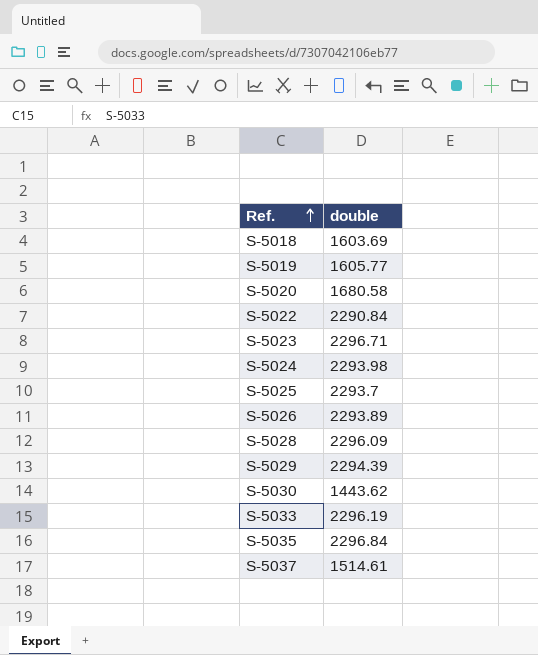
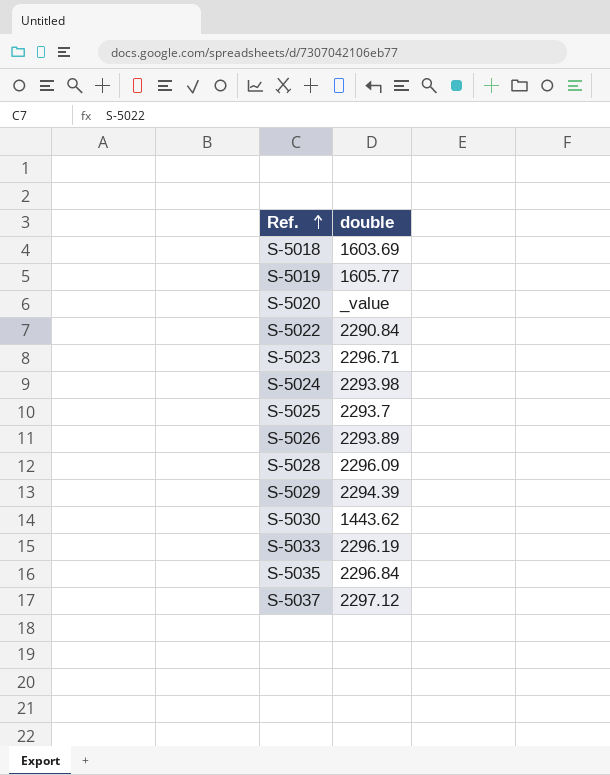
S-5020 | double: 1680.58 -> _value
S-5037 | double: 1514.61 -> 2297.12

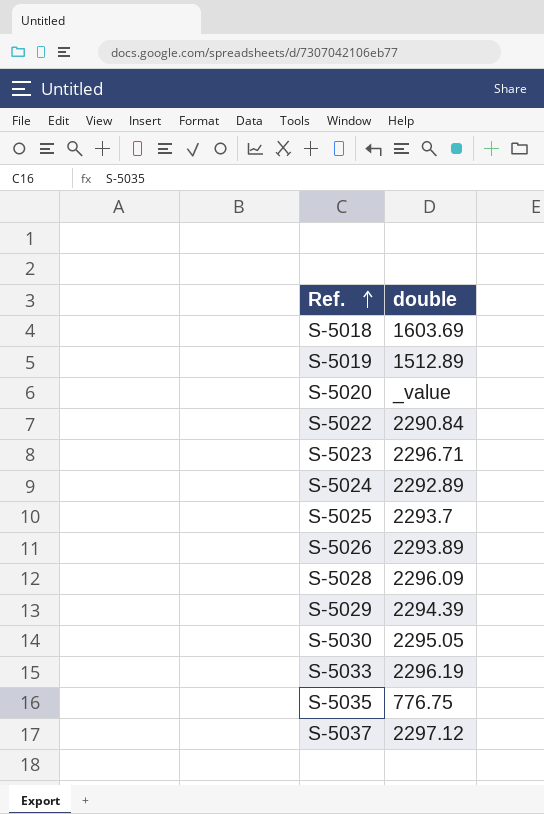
S-5019 | double: 1605.77 -> 1512.89
S-5024 | double: 2293.98 -> 2292.89
S-5030 | double: 1443.62 -> 2295.05
S-5035 | double: 2296.84 -> 776.75

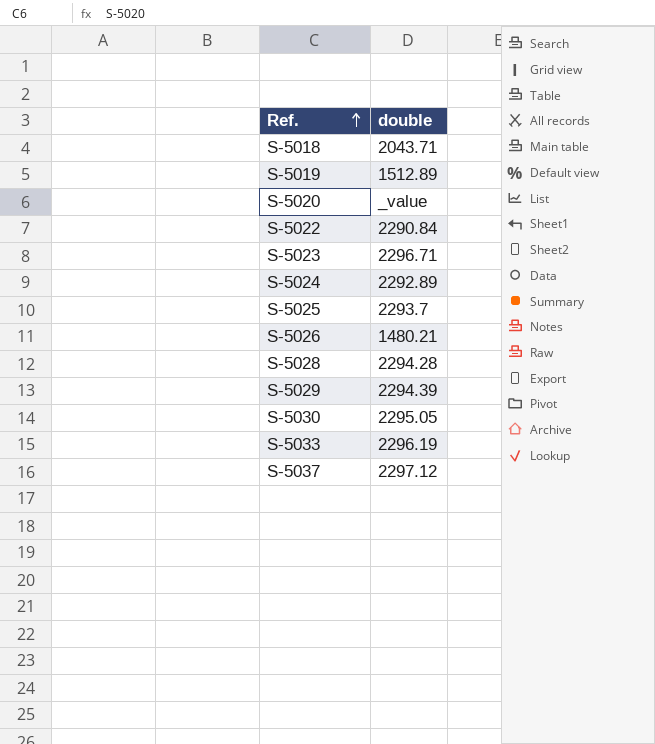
row S-5035: 776.75 -> none
S-5018 | double: 1603.69 -> 2043.71
S-5026 | double: 2293.89 -> 1480.21
S-5028 | double: 2296.09 -> 2294.28

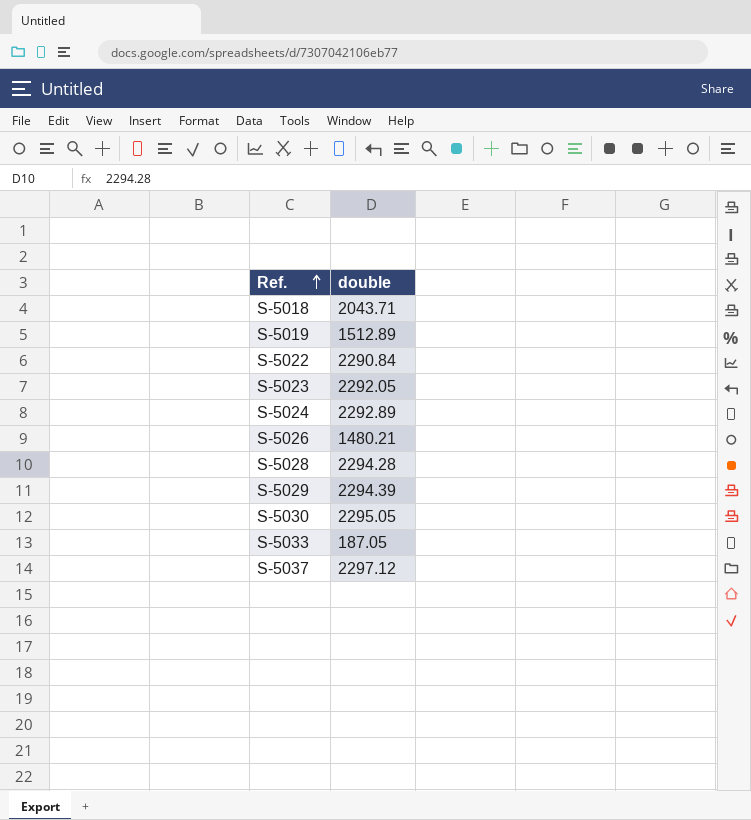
row S-5020: _value -> none
row S-5025: 2293.7 -> none
S-5023 | double: 2296.71 -> 2292.05
S-5033 | double: 2296.19 -> 187.05

